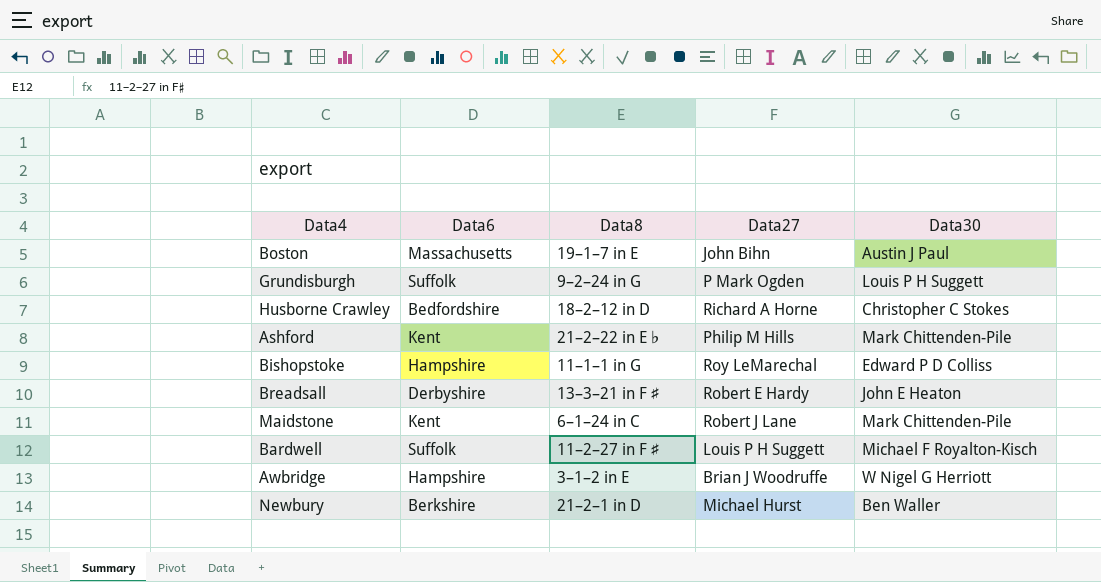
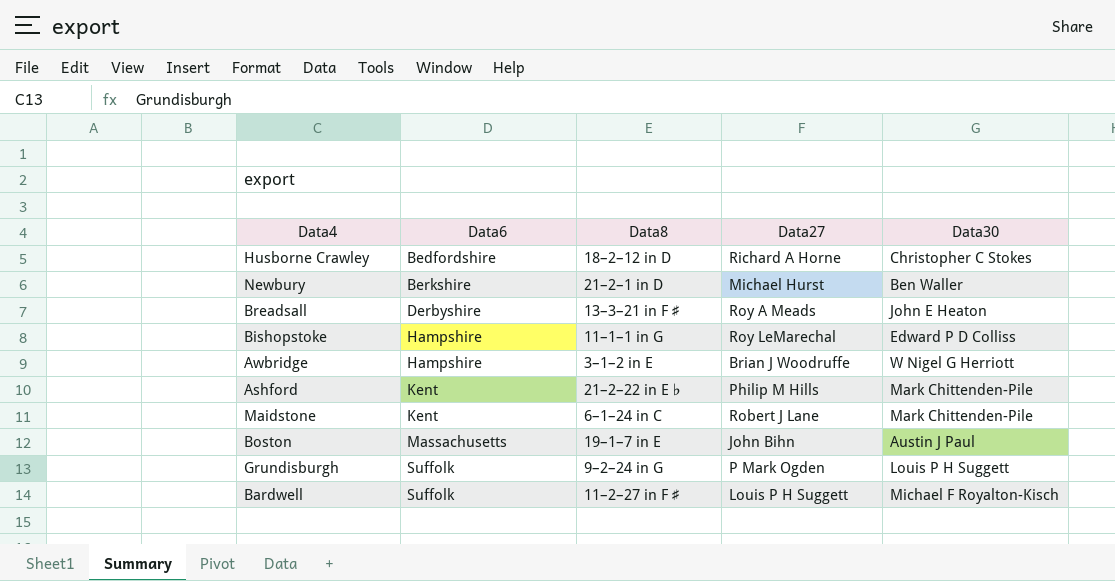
row order: none -> Data6 ascending
Breadsall | Data27: Robert E Hardy -> Roy A Meads

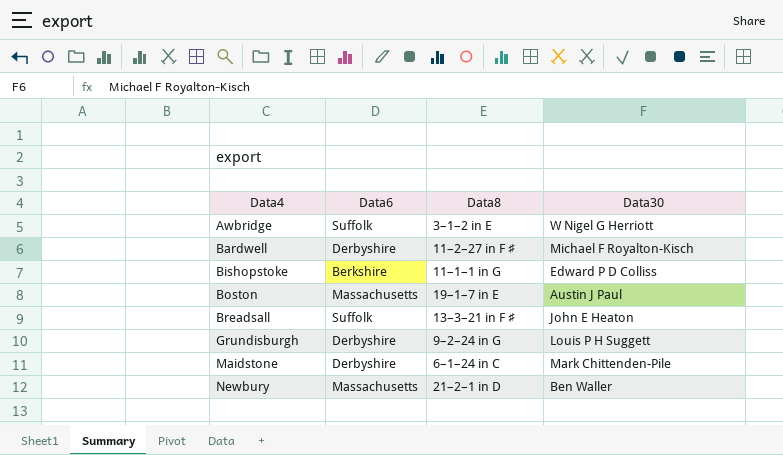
row order: Data6 ascending -> Data4 ascending
column Data27 | position: 4 -> none
row Husborne Crawley: Bedfordshire | 18–2–12 in D | Richard A Horne | Christopher C Stokes -> none
row Ashford: Kent | 21–2–22 in E♭ | Philip M Hills | Mark Chittenden-Pile -> none
Awbridge | Data6: Hampshire -> Suffolk
Bardwell | Data6: Suffolk -> Derbyshire
Bishopstoke | Data6: Hampshire -> Berkshire
Breadsall | Data6: Derbyshire -> Suffolk
Grundisburgh | Data6: Suffolk -> Derbyshire
Maidstone | Data6: Kent -> Derbyshire
Newbury | Data6: Berkshire -> Massachusetts

